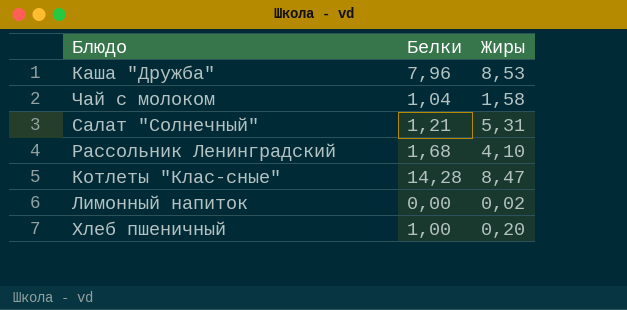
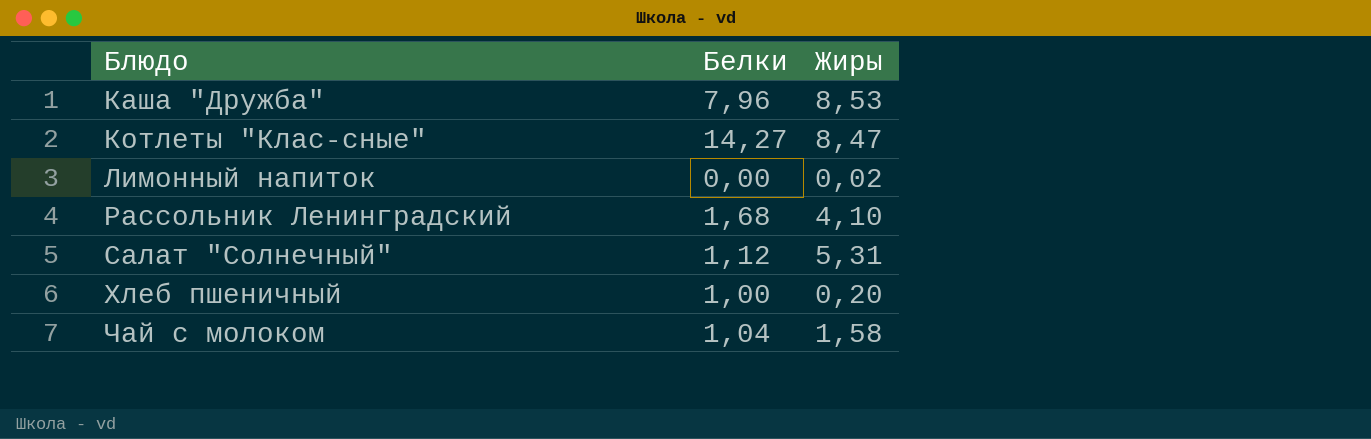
row order: none -> Блюдо ascending
Котлеты "Клас-сные" | Белки: 14,28 -> 14,27
Салат "Солнечный" | Белки: 1,21 -> 1,12

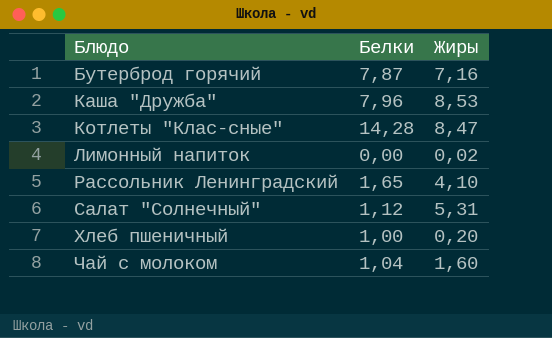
row Бутерброд горячий: none -> 7,87 | 7,16
Котлеты "Клас-сные" | Белки: 14,27 -> 14,28
Рассольник Ленинградский | Белки: 1,68 -> 1,65
Чай с молоком | Жиры: 1,58 -> 1,60

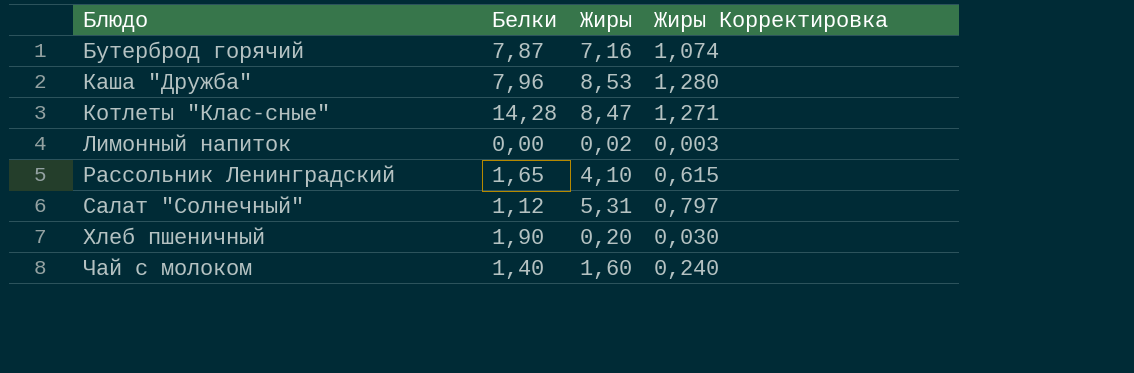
column Жиры Корректировка | formula: none -> [Жиры] * 0,15
Хлеб пшеничный | Белки: 1,00 -> 1,90
Чай с молоком | Белки: 1,04 -> 1,40

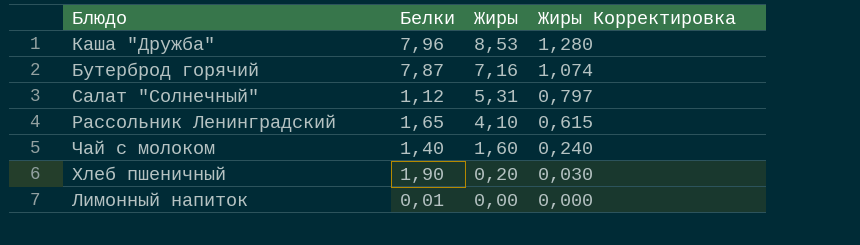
row order: Блюдо ascending -> Жиры descending
row Котлеты "Клас-сные": 14,28 | 8,47 | 1,271 -> none
Лимонный напиток | Белки: 0,00 -> 0,01
Лимонный напиток | Жиры: 0,02 -> 0,00
Лимонный напиток | Жиры Корректировка: 0,003 -> 0,000

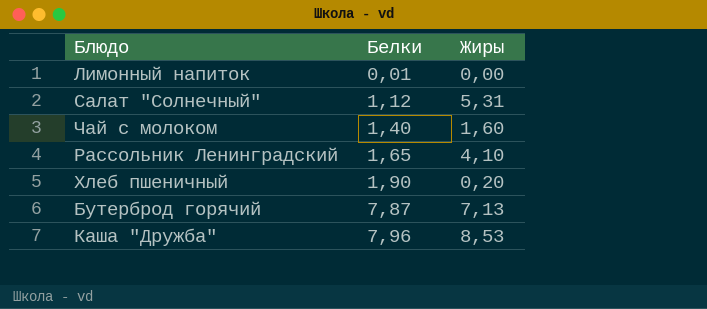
row order: Жиры descending -> Белки ascending
column Жиры Корректировка | formula: [Жиры] * 0,15 -> none
Бутерброд горячий | Жиры: 7,16 -> 7,13

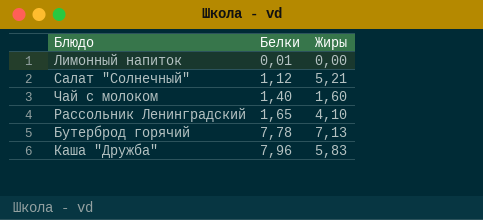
row Хлеб пшеничный: 1,90 | 0,20 -> none
Салат "Солнечный" | Жиры: 5,31 -> 5,21
Бутерброд горячий | Белки: 7,87 -> 7,78
Каша "Дружба" | Жиры: 8,53 -> 5,83

